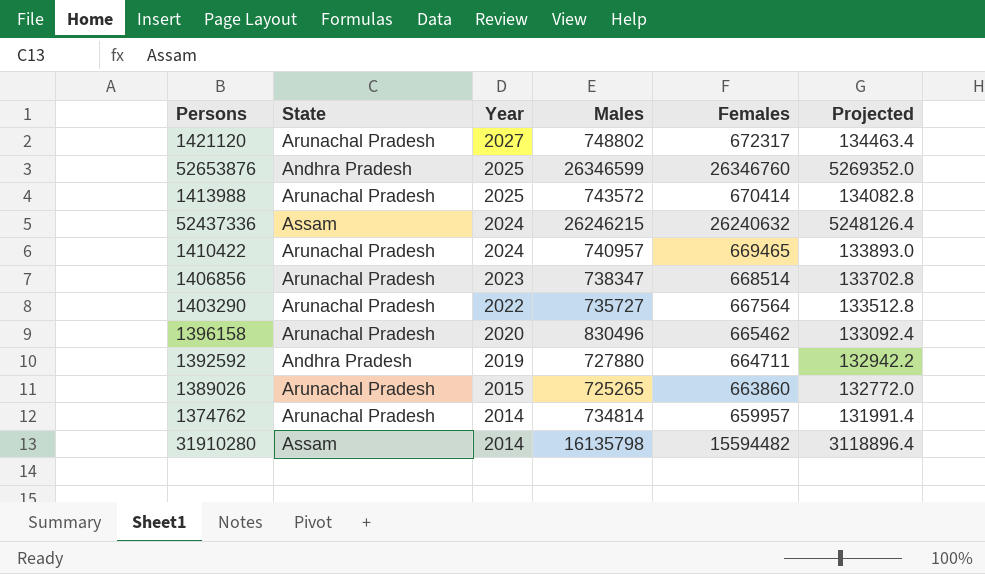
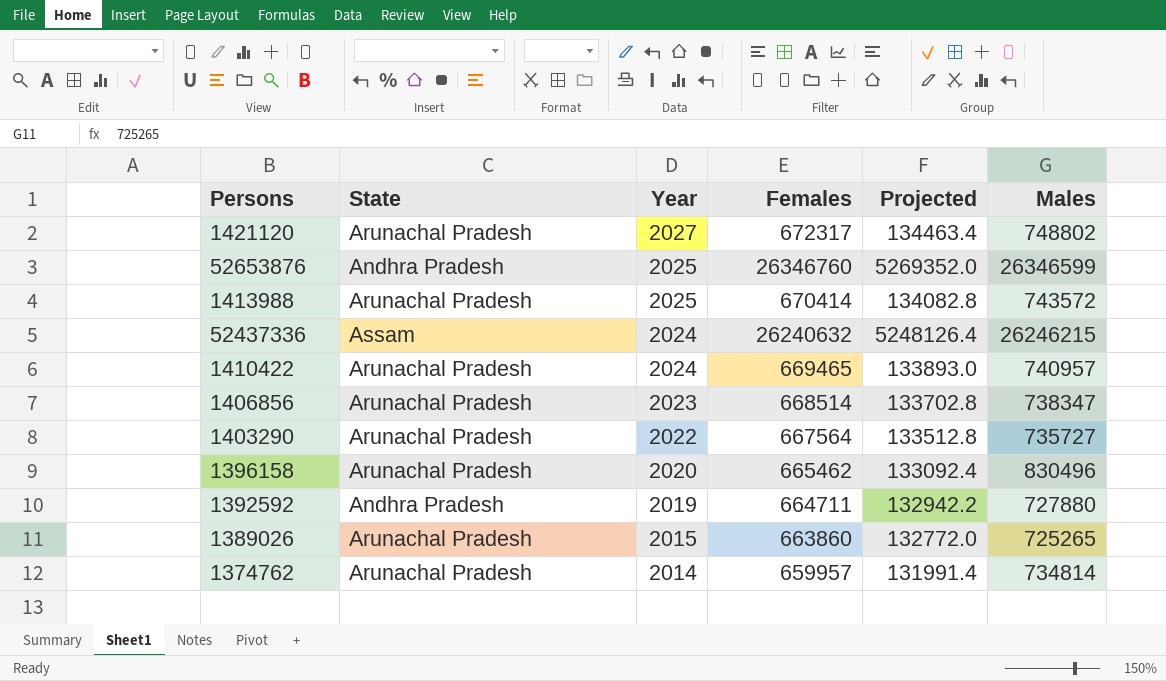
column Males | position: 4 -> 6
row 31910280: Assam | 2014 | 16135798 | 15594482 | 3118896.4 -> none

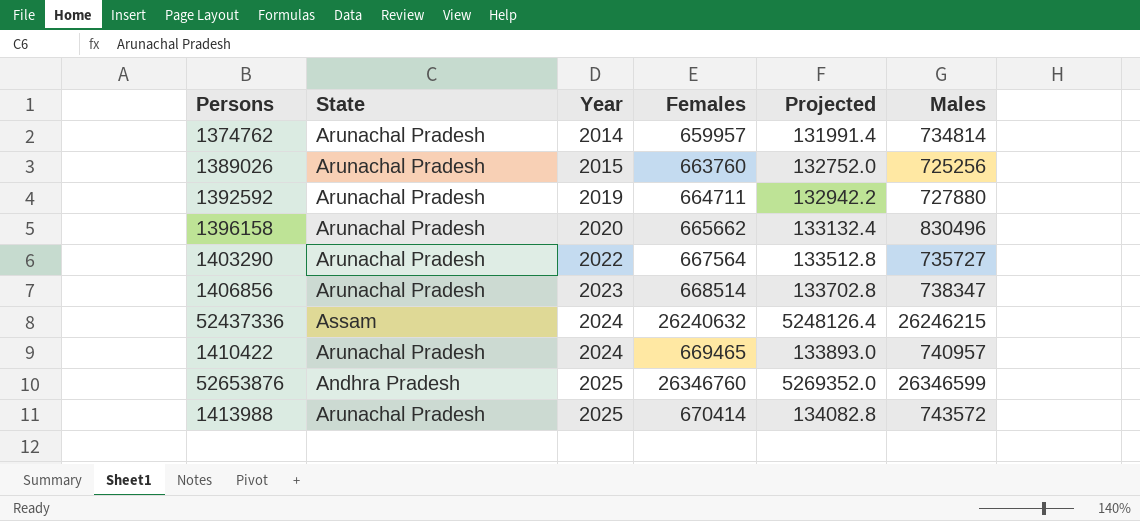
row order: Year descending -> Year ascending
row 1421120: Arunachal Pradesh | 2027 | 672317 | 134463.4 | 748802 -> none
1389026 | Females: 663860 -> 663760
1389026 | Projected: 132772.0 -> 132752.0
1389026 | Males: 725265 -> 725256
1392592 | State: Andhra Pradesh -> Arunachal Pradesh
1396158 | Females: 665462 -> 665662
1396158 | Projected: 133092.4 -> 133132.4

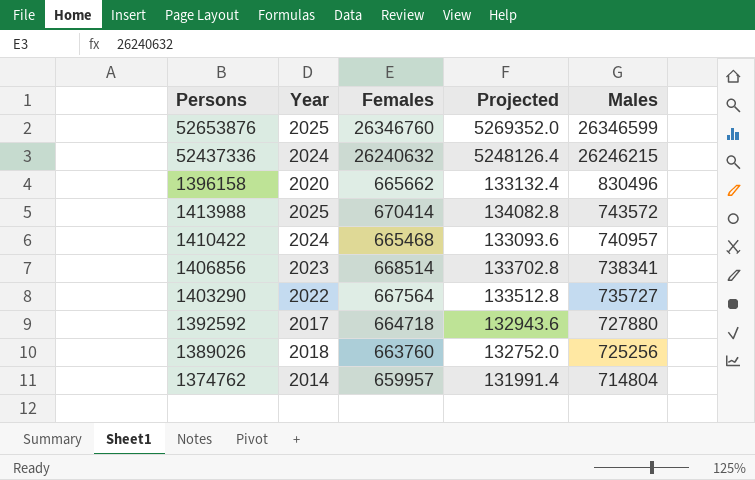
row order: Year ascending -> Males descending
column State | position: 2 -> none
1410422 | Females: 669465 -> 665468
1410422 | Projected: 133893.0 -> 133093.6
1406856 | Males: 738347 -> 738341
1392592 | Year: 2019 -> 2017
1392592 | Females: 664711 -> 664718
1392592 | Projected: 132942.2 -> 132943.6
1389026 | Year: 2015 -> 2018
1374762 | Males: 734814 -> 714804

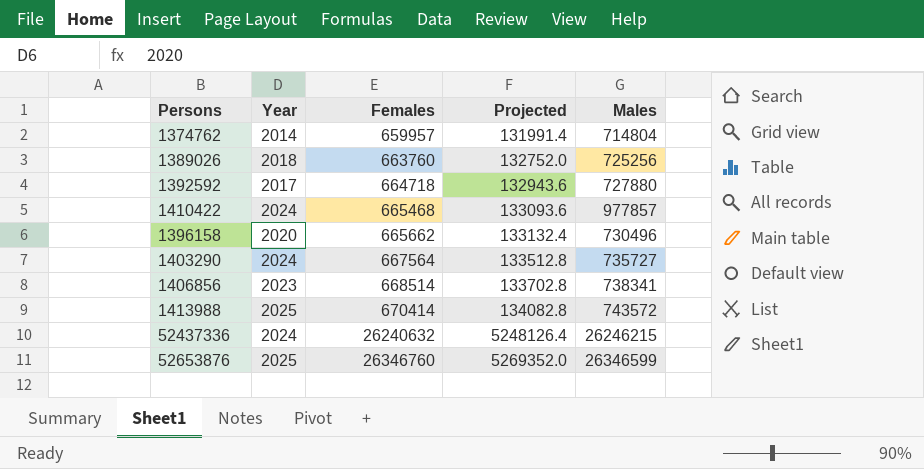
row order: Males descending -> Females ascending
1410422 | Males: 740957 -> 977857
1396158 | Males: 830496 -> 730496
1403290 | Year: 2022 -> 2024

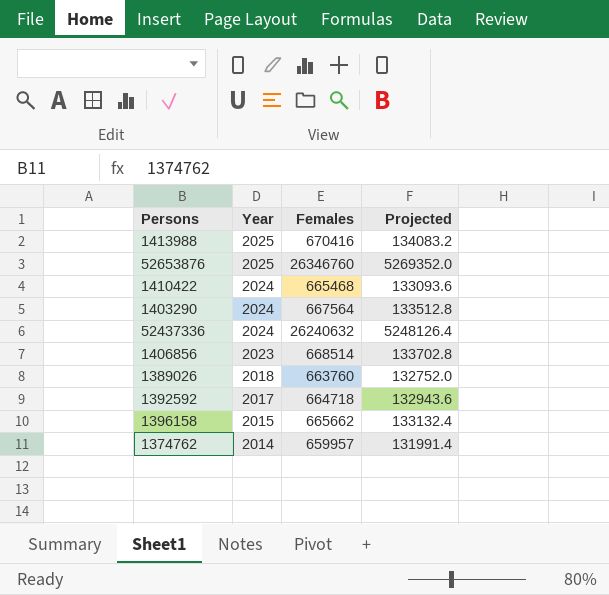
row order: Females ascending -> Year descending
column Males | position: 5 -> none
1413988 | Females: 670414 -> 670416
1413988 | Projected: 134082.8 -> 134083.2
1396158 | Year: 2020 -> 2015

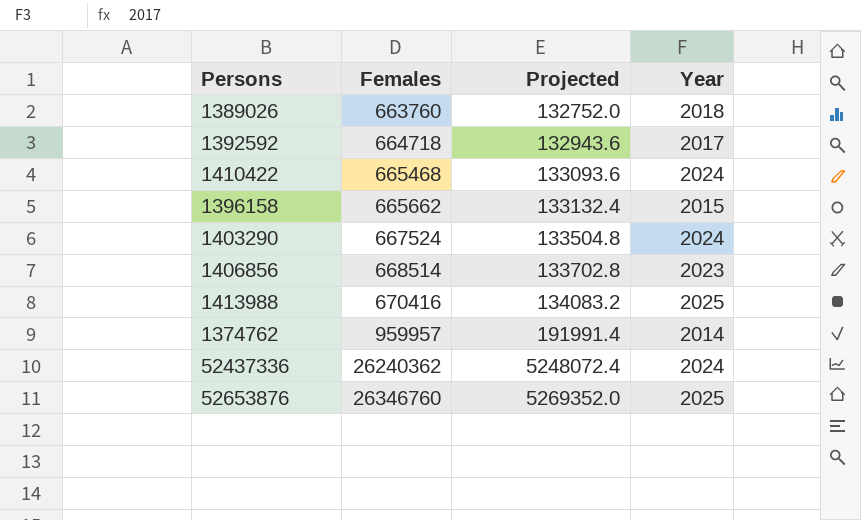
row order: Year descending -> Females ascending
column Year | position: 2 -> 4
1403290 | Females: 667564 -> 667524
1403290 | Projected: 133512.8 -> 133504.8
1374762 | Females: 659957 -> 959957
1374762 | Projected: 131991.4 -> 191991.4
52437336 | Females: 26240632 -> 26240362
52437336 | Projected: 5248126.4 -> 5248072.4

